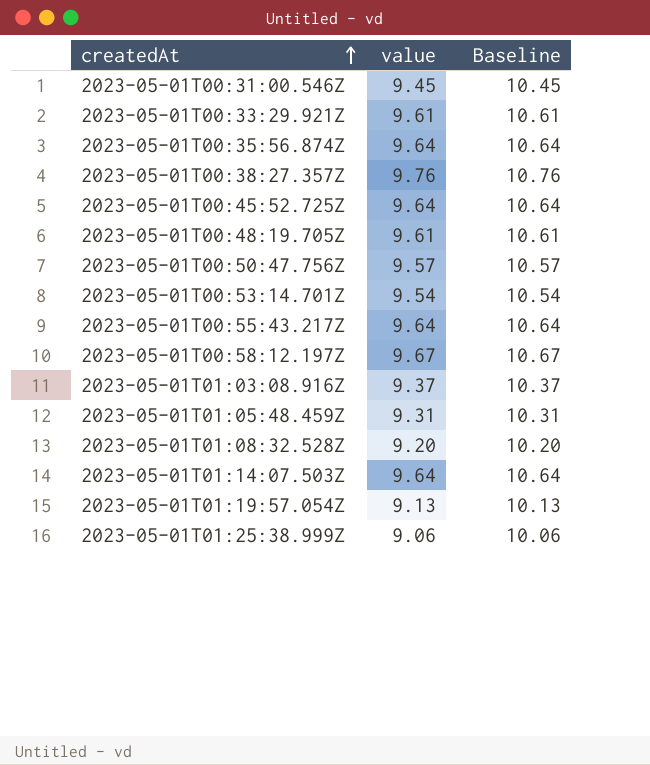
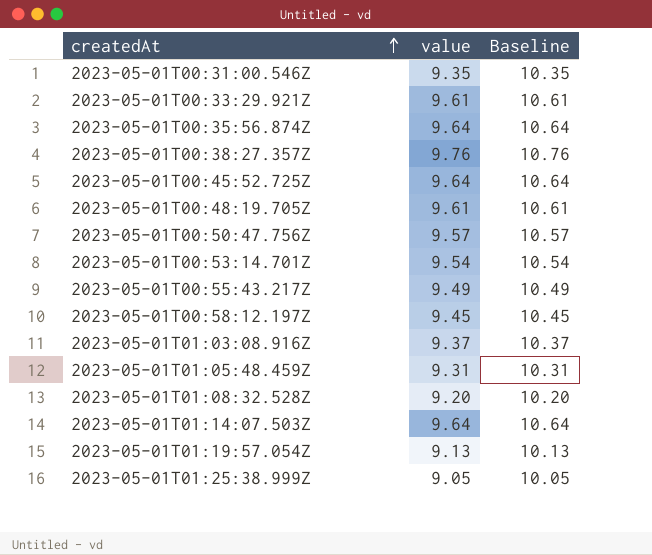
2023-05-01T00:31:00.546Z | value: 9.45 -> 9.35
2023-05-01T00:31:00.546Z | Baseline: 10.45 -> 10.35
2023-05-01T00:55:43.217Z | value: 9.64 -> 9.49
2023-05-01T00:55:43.217Z | Baseline: 10.64 -> 10.49
2023-05-01T00:58:12.197Z | value: 9.67 -> 9.45
2023-05-01T00:58:12.197Z | Baseline: 10.67 -> 10.45
2023-05-01T01:25:38.999Z | value: 9.06 -> 9.05
2023-05-01T01:25:38.999Z | Baseline: 10.06 -> 10.05

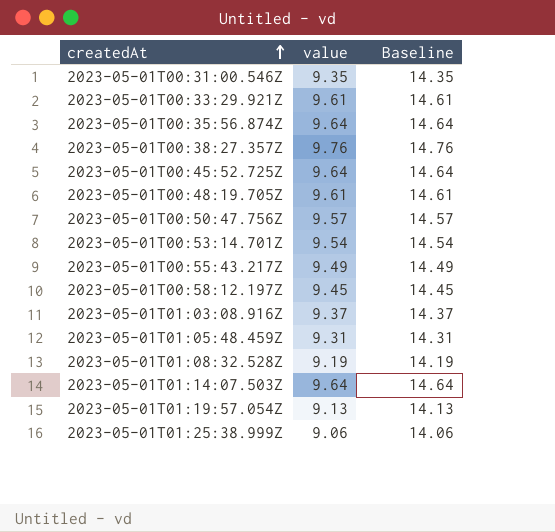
column Baseline | formula: [value] + 1 -> [value] + 5
2023-05-01T01:08:32.528Z | value: 9.20 -> 9.19
2023-05-01T01:25:38.999Z | value: 9.05 -> 9.06

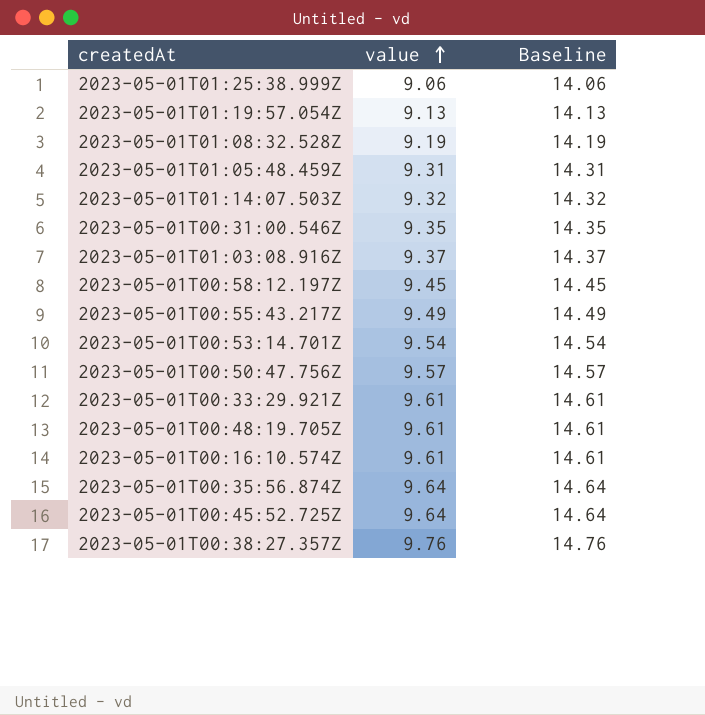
row order: createdAt ascending -> value ascending
2023-05-01T01:14:07.503Z | value: 9.64 -> 9.32
2023-05-01T01:14:07.503Z | Baseline: 14.64 -> 14.32
row 2023-05-01T00:16:10.574Z: none -> 9.61 | 14.61

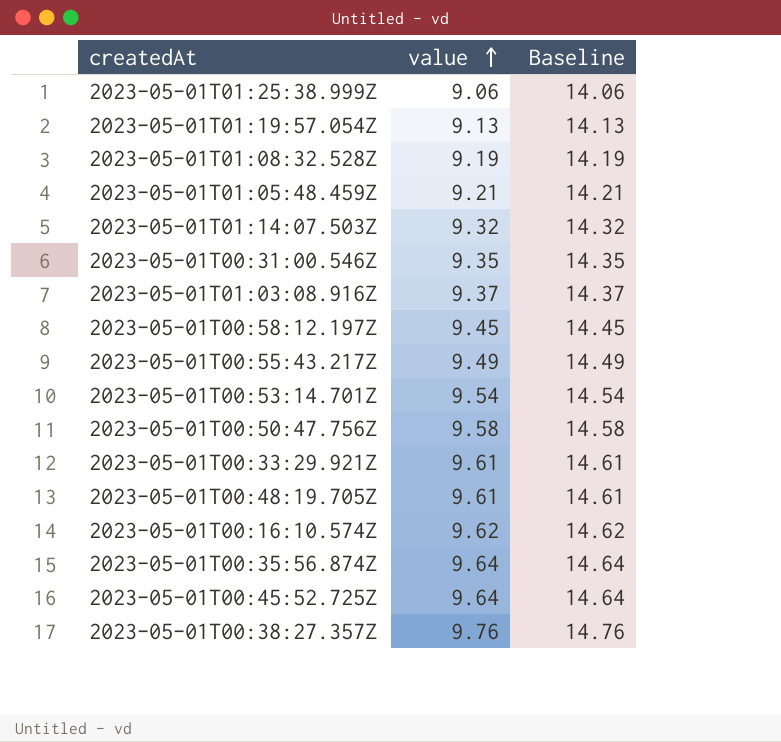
2023-05-01T01:05:48.459Z | value: 9.31 -> 9.21
2023-05-01T01:05:48.459Z | Baseline: 14.31 -> 14.21
2023-05-01T00:50:47.756Z | value: 9.57 -> 9.58
2023-05-01T00:50:47.756Z | Baseline: 14.57 -> 14.58
2023-05-01T00:16:10.574Z | value: 9.61 -> 9.62
2023-05-01T00:16:10.574Z | Baseline: 14.61 -> 14.62

